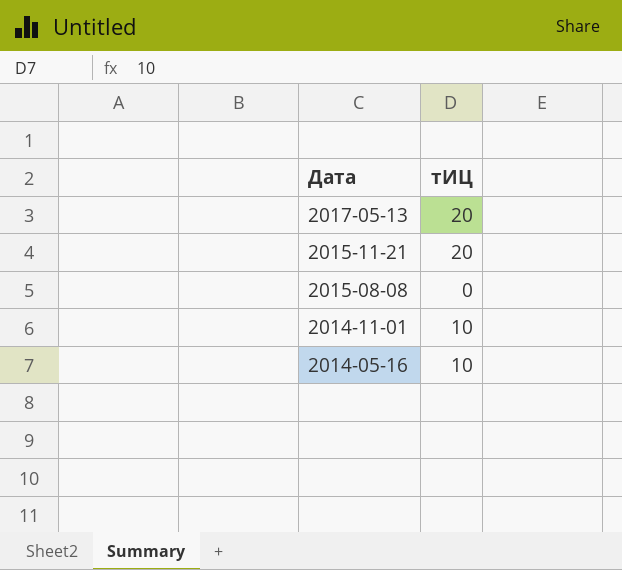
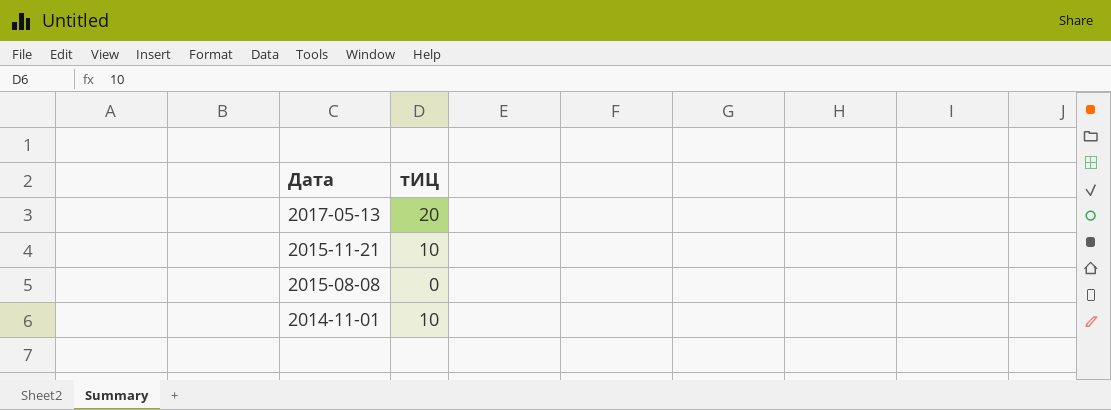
row 2014-05-16: 10 -> none
2015-11-21 | тИЦ: 20 -> 10

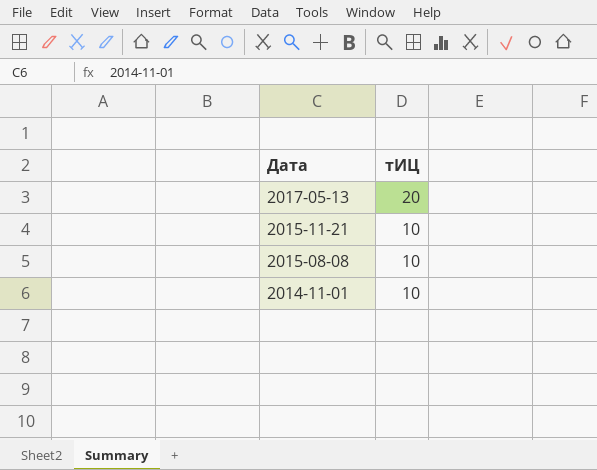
2015-08-08 | тИЦ: 0 -> 10

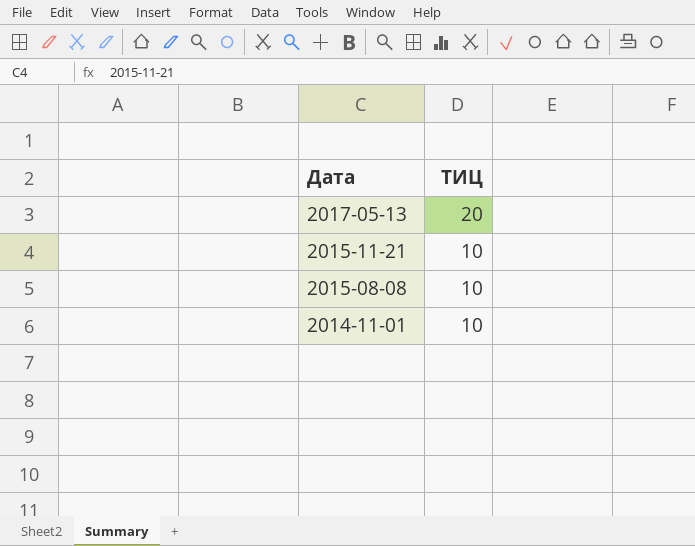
column name: тИЦ -> ТИЦ

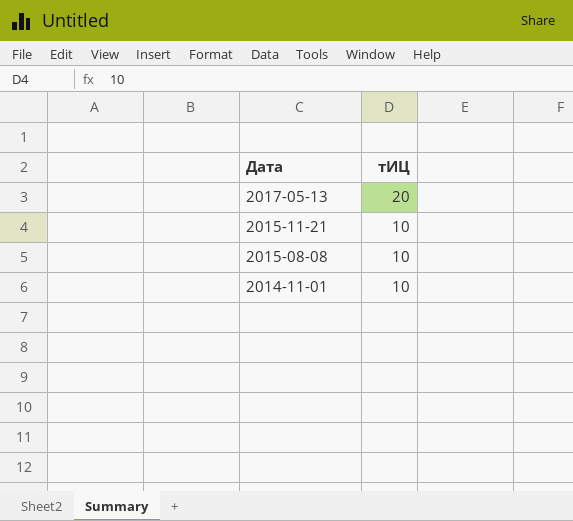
column name: ТИЦ -> тИЦ

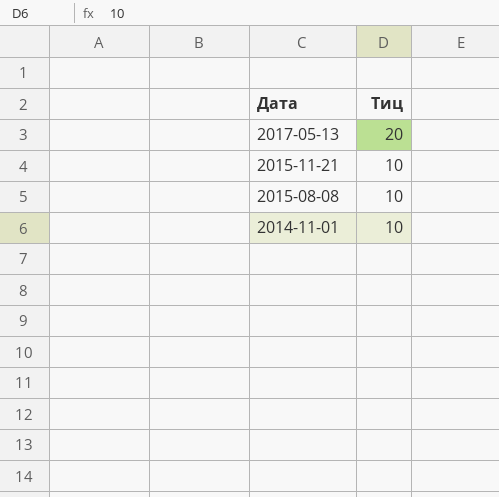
column name: тИЦ -> Тиц

